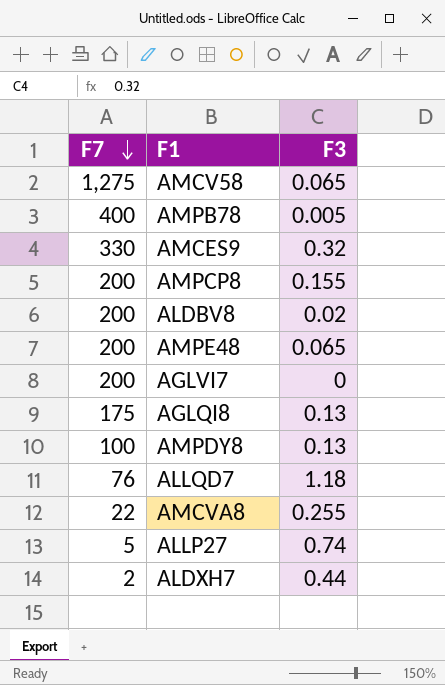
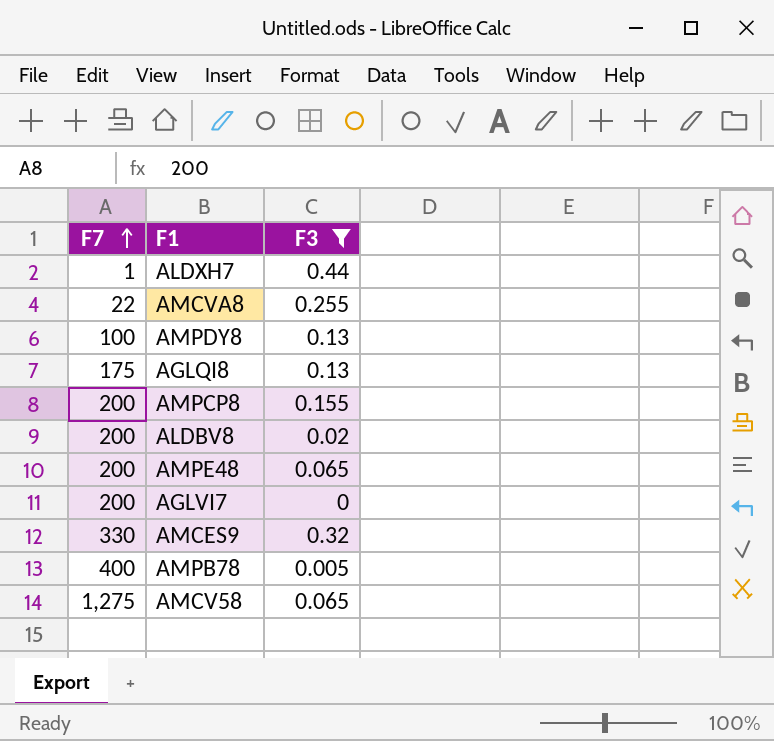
filter: none -> F3 <= 0.44
row order: F7 descending -> F7 ascending
ALDXH7 | F7: 2 -> 1

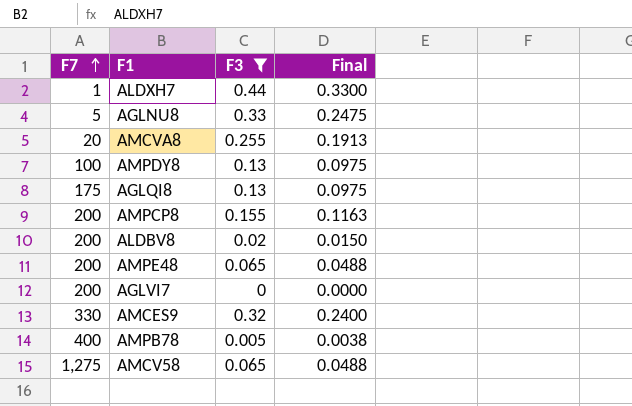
column Final | formula: none -> [F3] * 0.75
row AGLNU8: none -> 5 | 0.33 | 0.2475
AMCVA8 | F7: 22 -> 20

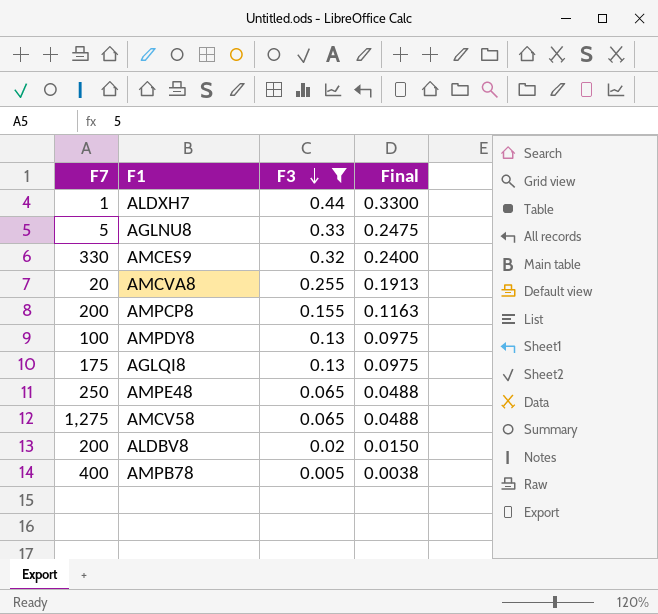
row order: F7 ascending -> F3 descending
row AGLVI7: 200 | 0 | 0.0000 -> none
AMPE48 | F7: 200 -> 250

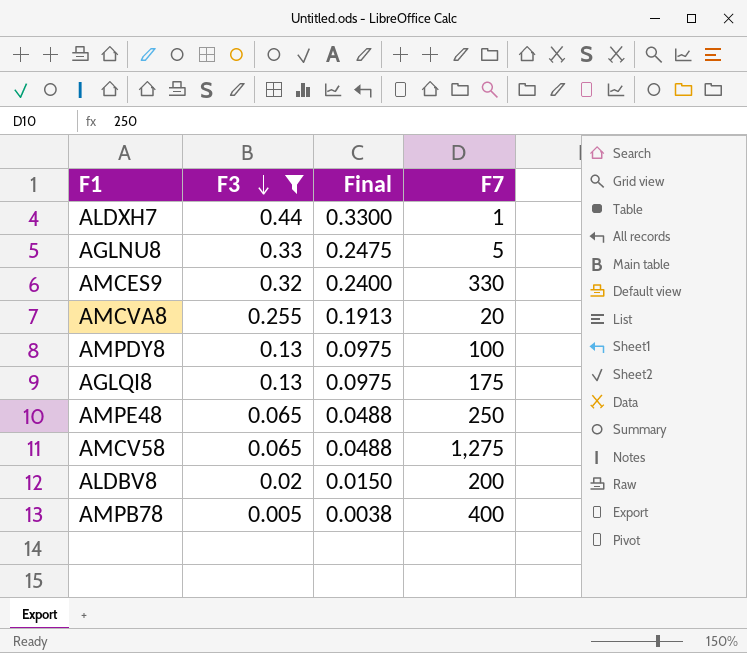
column F7 | position: 1 -> 4
row AMPCP8: 200 | 0.155 | 0.1163 -> none

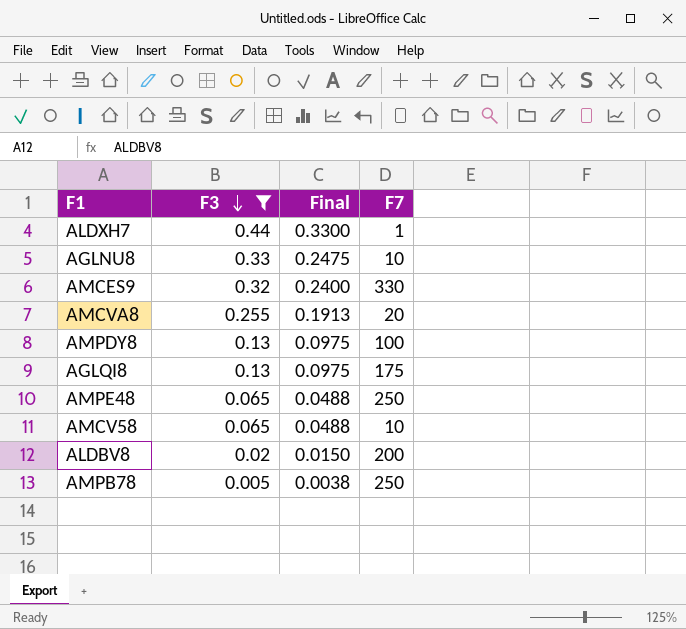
AGLNU8 | F7: 5 -> 10
AMCV58 | F7: 1,275 -> 10
AMPB78 | F7: 400 -> 250

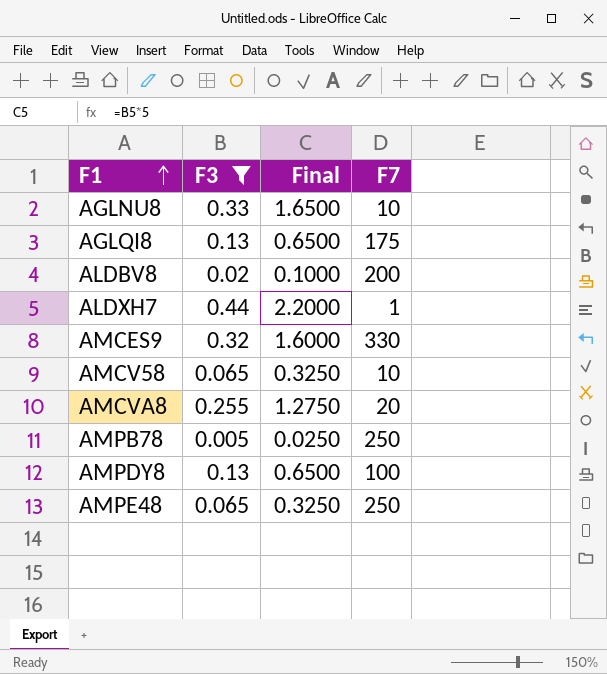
row order: F3 descending -> F1 ascending
column Final | formula: [F3] * 0.75 -> [F3] * 5

